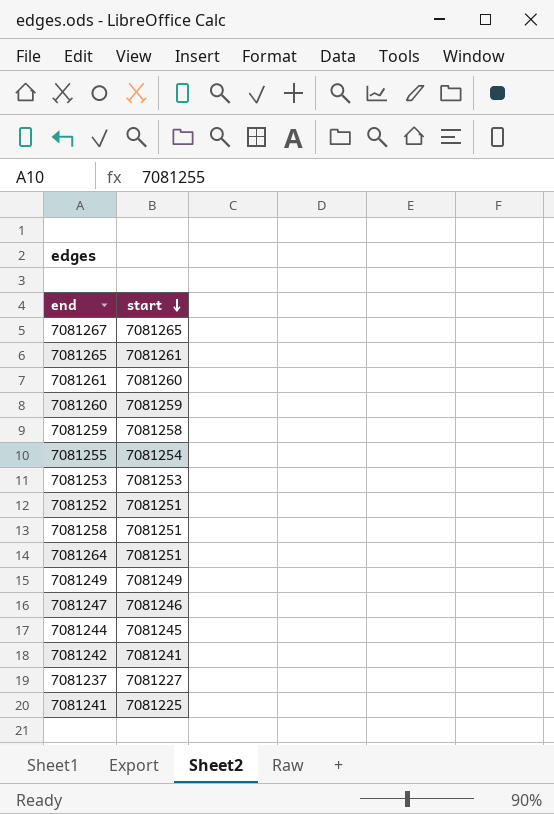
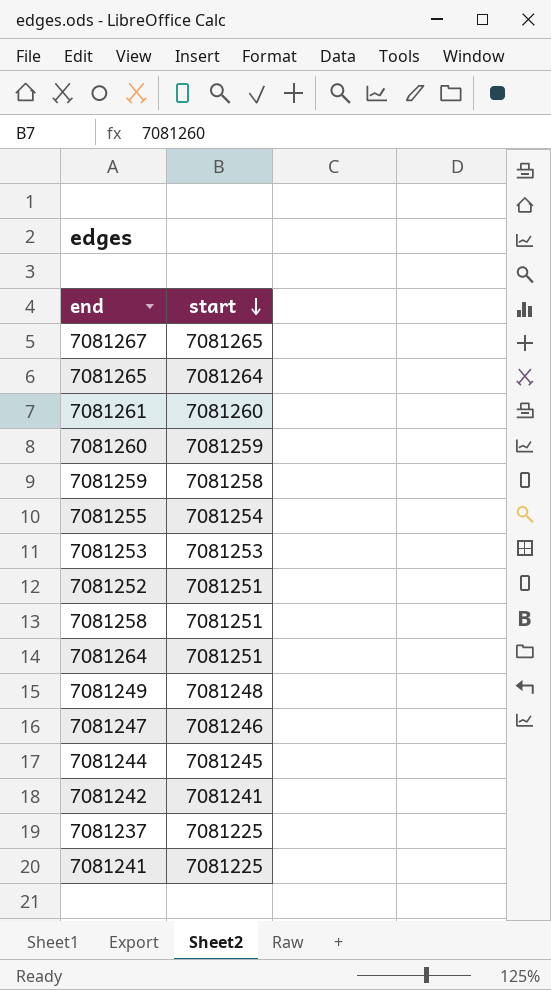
7081265 | start: 7081261 -> 7081264
7081249 | start: 7081249 -> 7081248
7081237 | start: 7081227 -> 7081225

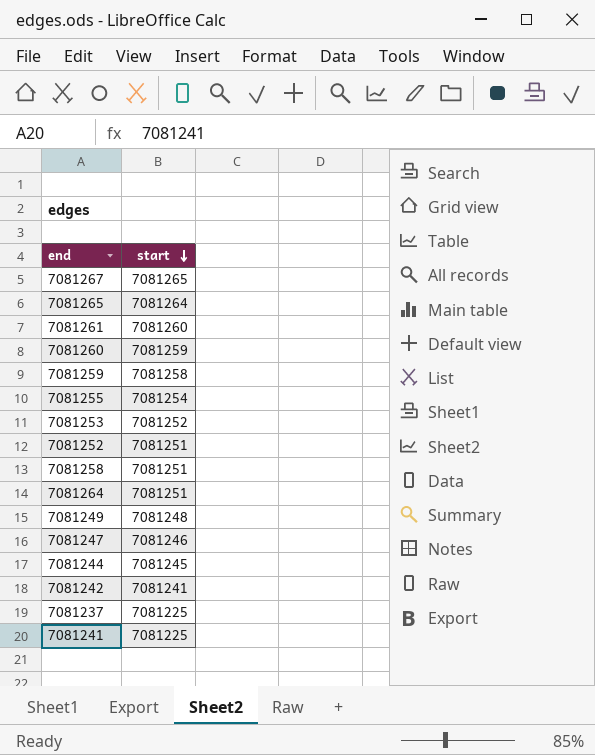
7081253 | start: 7081253 -> 7081252

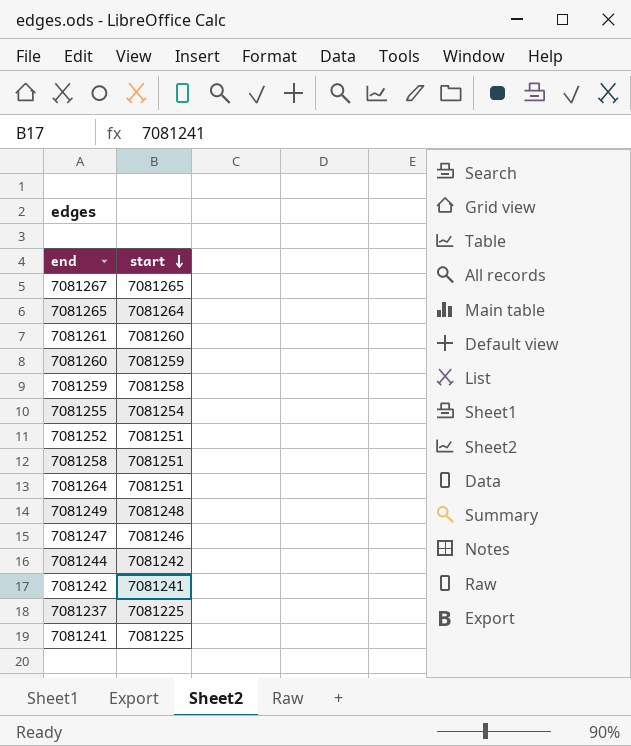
row 7081253: 7081252 -> none
7081244 | start: 7081245 -> 7081242

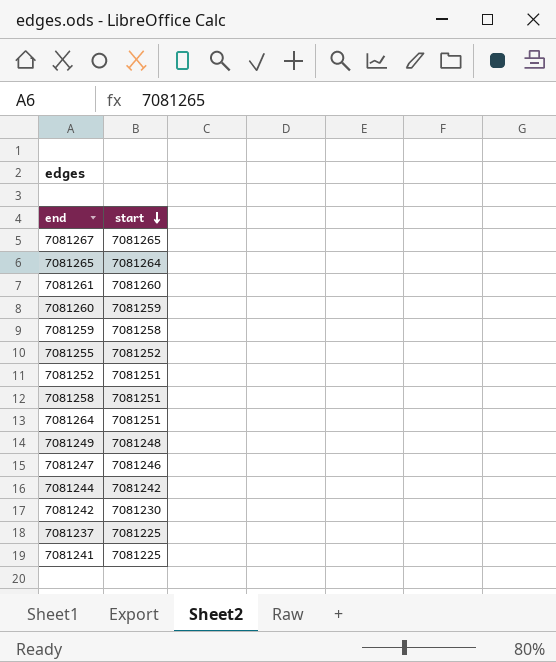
7081255 | start: 7081254 -> 7081252
7081242 | start: 7081241 -> 7081230

